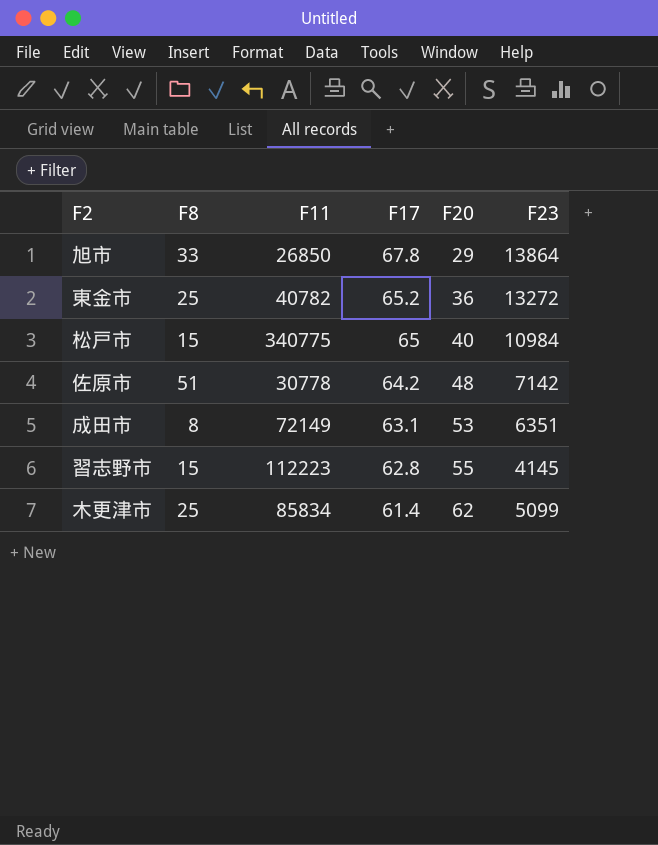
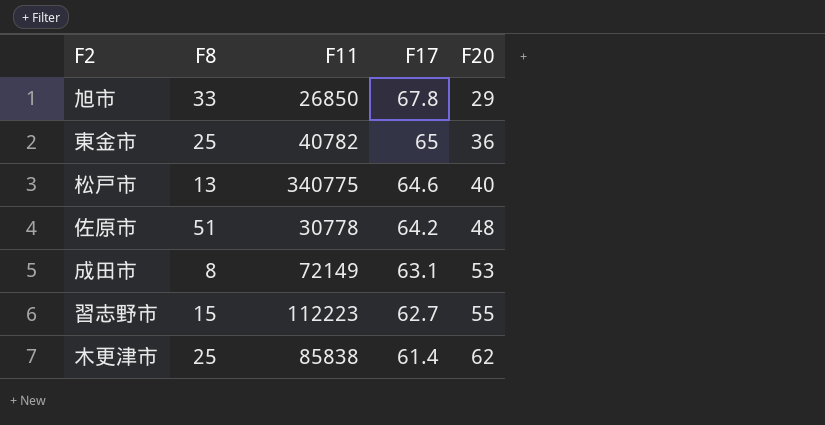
column F23 | position: 6 -> none
東金市 | F17: 65.2 -> 65
松戸市 | F8: 15 -> 13
松戸市 | F17: 65 -> 64.6
習志野市 | F17: 62.8 -> 62.7
木更津市 | F11: 85834 -> 85838

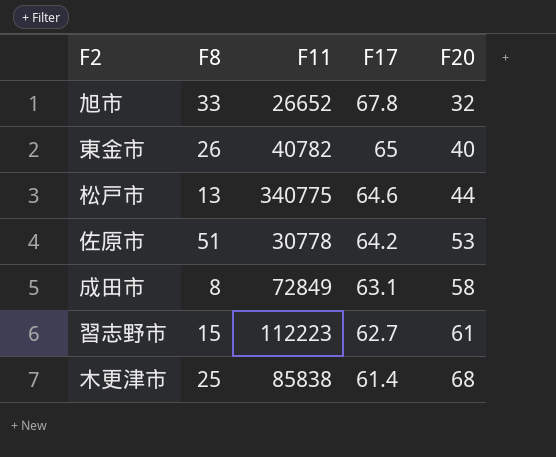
旭市 | F11: 26850 -> 26652
旭市 | F20: 29 -> 32
東金市 | F8: 25 -> 26
東金市 | F20: 36 -> 40
松戸市 | F20: 40 -> 44
佐原市 | F20: 48 -> 53
成田市 | F11: 72149 -> 72849
成田市 | F20: 53 -> 58
習志野市 | F20: 55 -> 61
木更津市 | F20: 62 -> 68

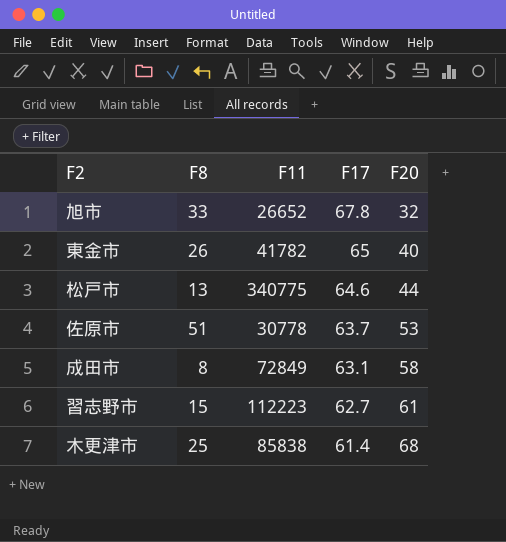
東金市 | F11: 40782 -> 41782
佐原市 | F17: 64.2 -> 63.7

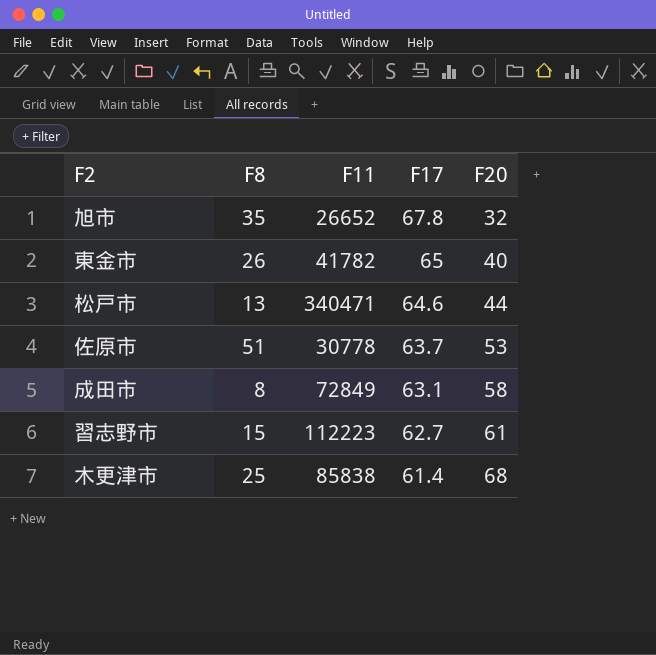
旭市 | F8: 33 -> 35
松戸市 | F11: 340775 -> 340471

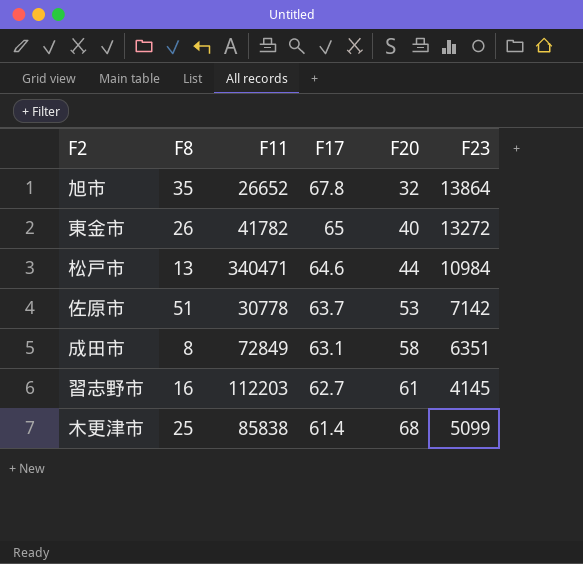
column F23 | position: none -> 6
習志野市 | F8: 15 -> 16
習志野市 | F11: 112223 -> 112203

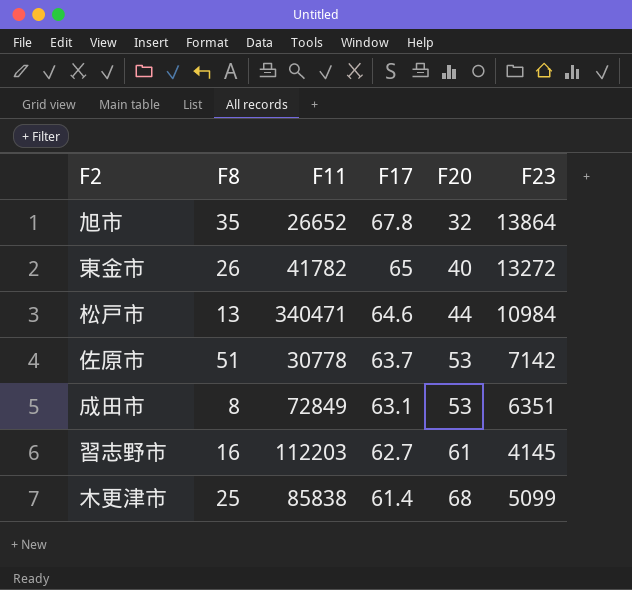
成田市 | F20: 58 -> 53

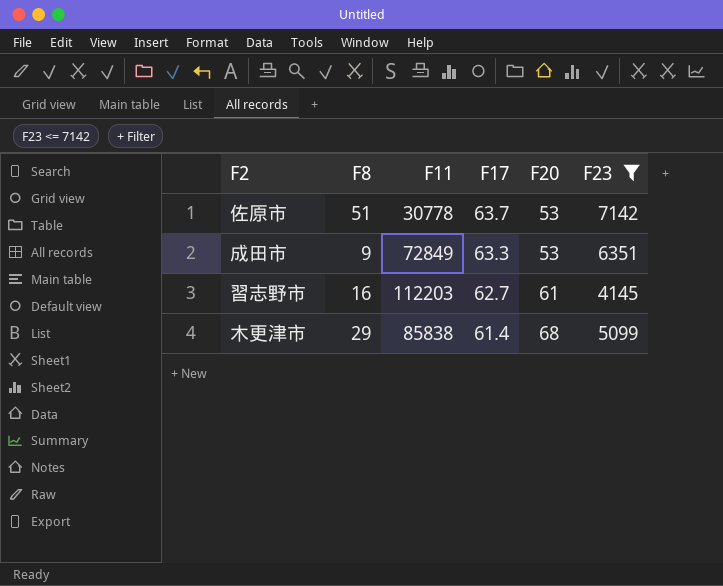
filter: none -> F23 <= 7142
成田市 | F8: 8 -> 9
成田市 | F17: 63.1 -> 63.3
木更津市 | F8: 25 -> 29

